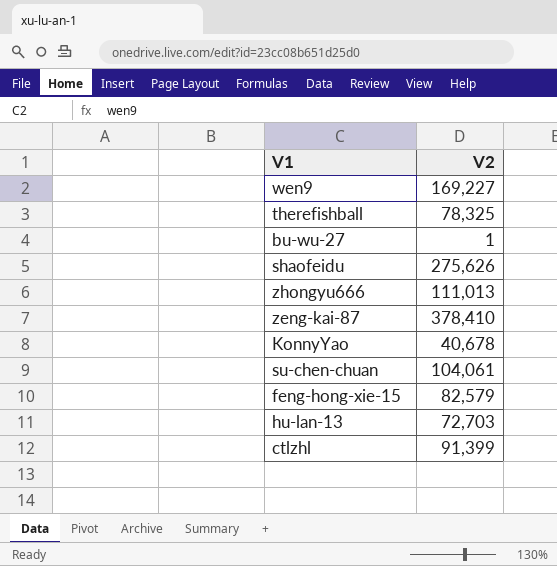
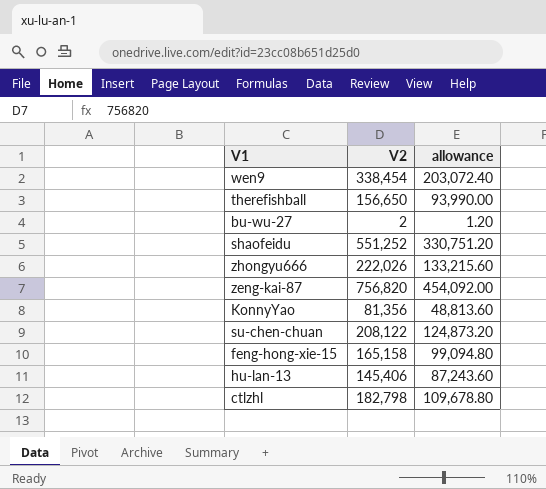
column allowance | formula: none -> [V2] * 0.6
wen9 | V2: 169,227 -> 338,454
therefishball | V2: 78,325 -> 156,650
bu-wu-27 | V2: 1 -> 2
shaofeidu | V2: 275,626 -> 551,252
zhongyu666 | V2: 111,013 -> 222,026
zeng-kai-87 | V2: 378,410 -> 756,820
KonnyYao | V2: 40,678 -> 81,356
su-chen-chuan | V2: 104,061 -> 208,122
feng-hong-xie-15 | V2: 82,579 -> 165,158
hu-lan-13 | V2: 72,703 -> 145,406
ctlzhl | V2: 91,399 -> 182,798

